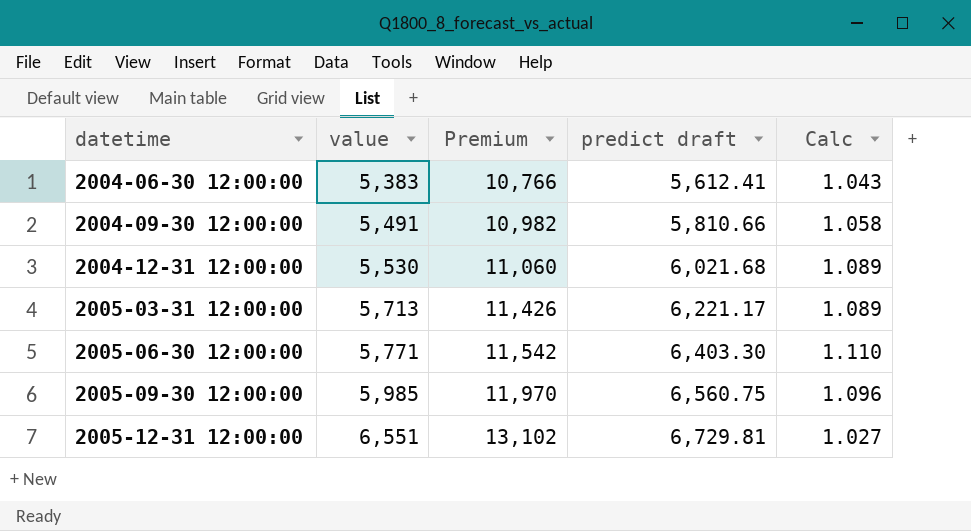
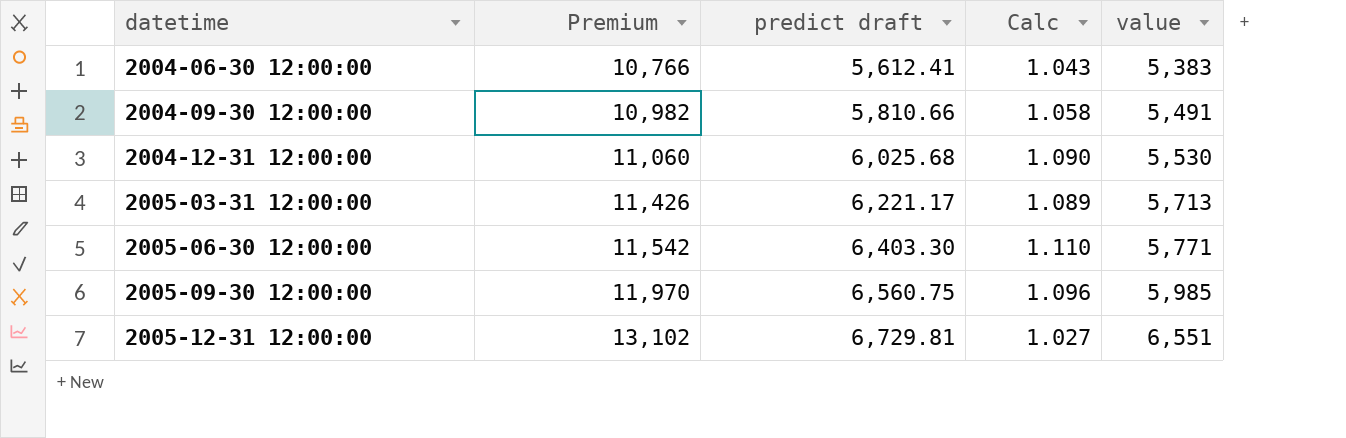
column value | position: 2 -> 5
2004-12-31 12:00:00 | predict draft: 6,021.68 -> 6,025.68
2004-12-31 12:00:00 | Calc: 1.089 -> 1.090

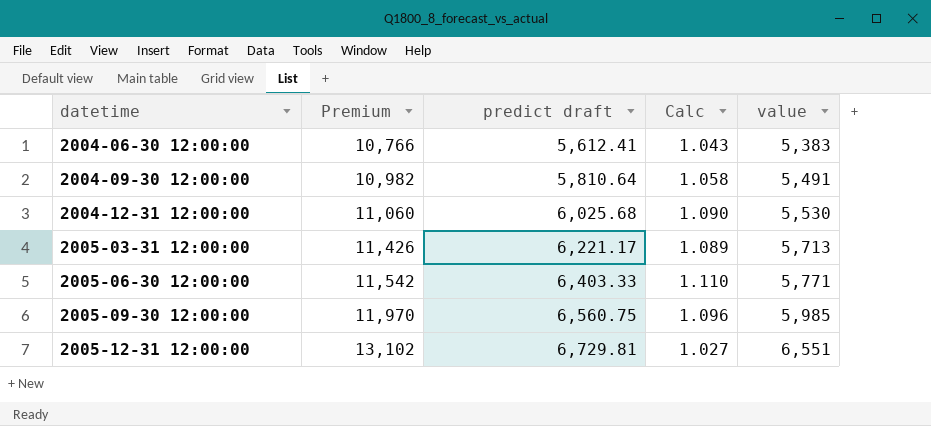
2004-09-30 12:00:00 | predict draft: 5,810.66 -> 5,810.64
2005-06-30 12:00:00 | predict draft: 6,403.30 -> 6,403.33

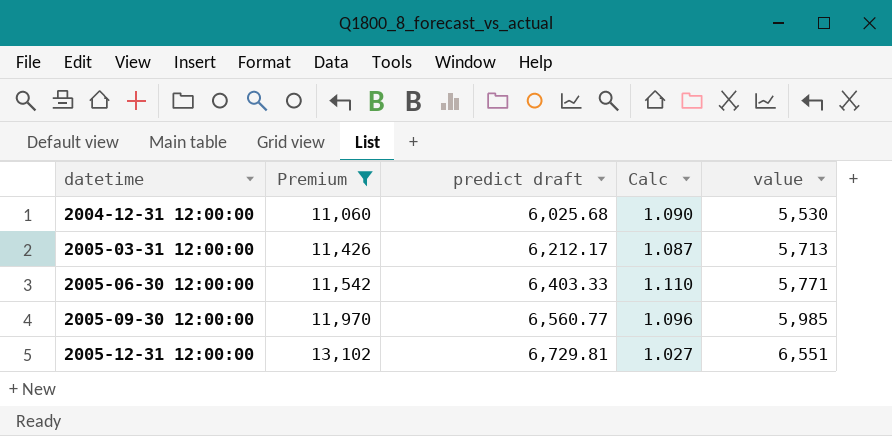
filter: none -> Premium >= 11,060
2005-03-31 12:00:00 | predict draft: 6,221.17 -> 6,212.17
2005-03-31 12:00:00 | Calc: 1.089 -> 1.087
2005-09-30 12:00:00 | predict draft: 6,560.75 -> 6,560.77

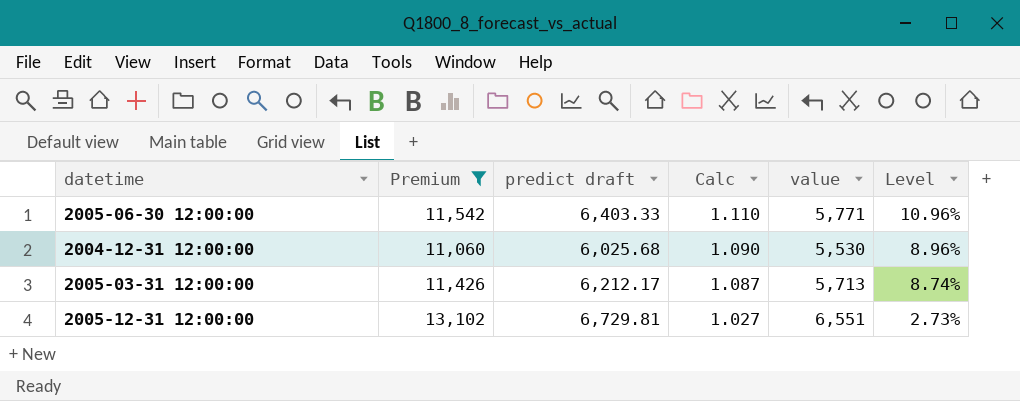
row order: datetime ascending -> Calc descending
column Level | formula: none -> ([predict draft] - [value]) / [value]
row 2005-09-30 12:00:00: 11,970 | 6,560.77 | 1.096 | 5,985 -> none

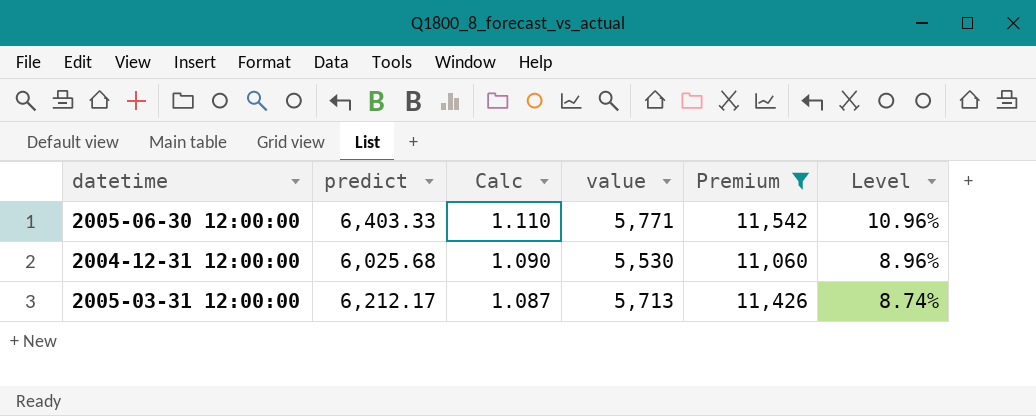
column name: predict draft -> predict
column Premium | position: 2 -> 5
row 2005-12-31 12:00:00: 13,102 | 6,729.81 | 1.027 | 6,551 | 2.73% -> none

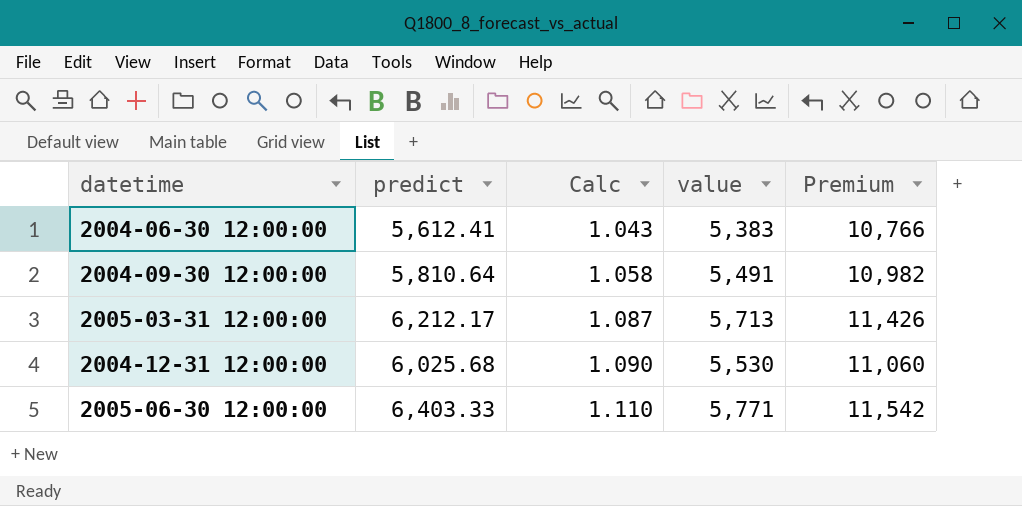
filter: Premium >= 11,060 -> none
row order: Calc descending -> Calc ascending
column Level | formula: ([predict] - [value]) / [value] -> none

